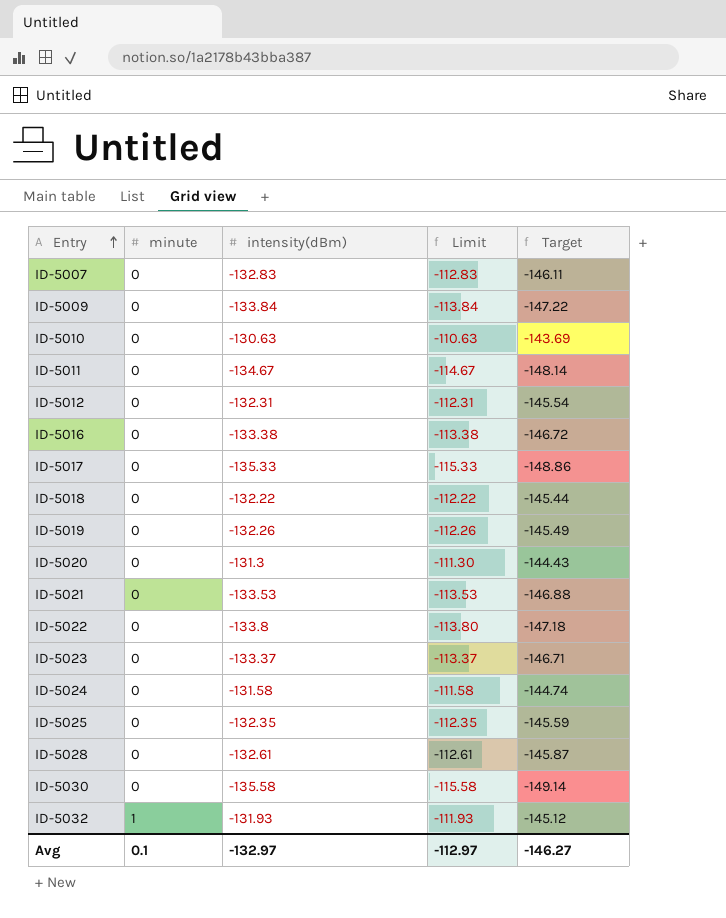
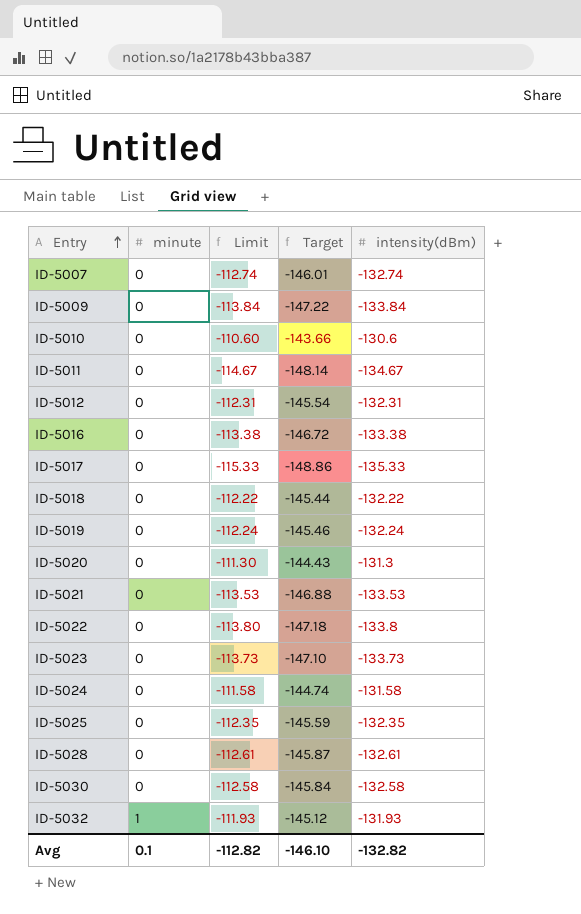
column intensity(dBm) | position: 3 -> 5
ID-5007 | Limit: -112.83 -> -112.74
ID-5007 | Target: -146.11 -> -146.01
ID-5007 | intensity(dBm): -132.83 -> -132.74
ID-5010 | Limit: -110.63 -> -110.60
ID-5010 | Target: -143.69 -> -143.66
ID-5010 | intensity(dBm): -130.63 -> -130.6
ID-5019 | Limit: -112.26 -> -112.24
ID-5019 | Target: -145.49 -> -145.46
ID-5019 | intensity(dBm): -132.26 -> -132.24
ID-5023 | Limit: -113.37 -> -113.73
ID-5023 | Target: -146.71 -> -147.10
ID-5023 | intensity(dBm): -133.37 -> -133.73
ID-5030 | Limit: -115.58 -> -112.58
ID-5030 | Target: -149.14 -> -145.84
ID-5030 | intensity(dBm): -135.58 -> -132.58
Avg | Limit: -112.97 -> -112.82
Avg | Target: -146.27 -> -146.10
Avg | intensity(dBm): -132.97 -> -132.82

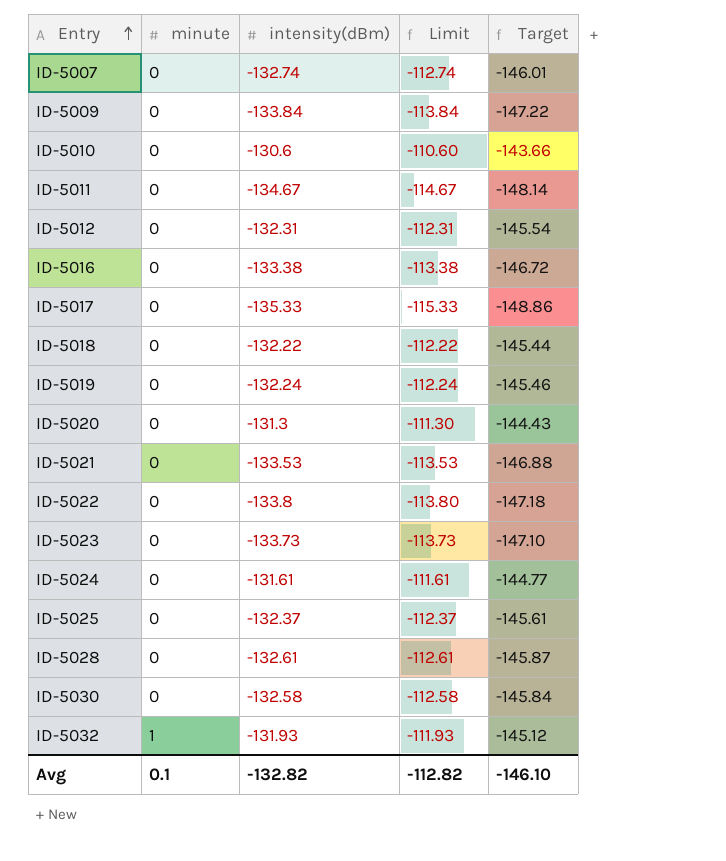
column intensity(dBm) | position: 5 -> 3
ID-5024 | intensity(dBm): -131.58 -> -131.61
ID-5024 | Limit: -111.58 -> -111.61
ID-5024 | Target: -144.74 -> -144.77
ID-5025 | intensity(dBm): -132.35 -> -132.37
ID-5025 | Limit: -112.35 -> -112.37
ID-5025 | Target: -145.59 -> -145.61

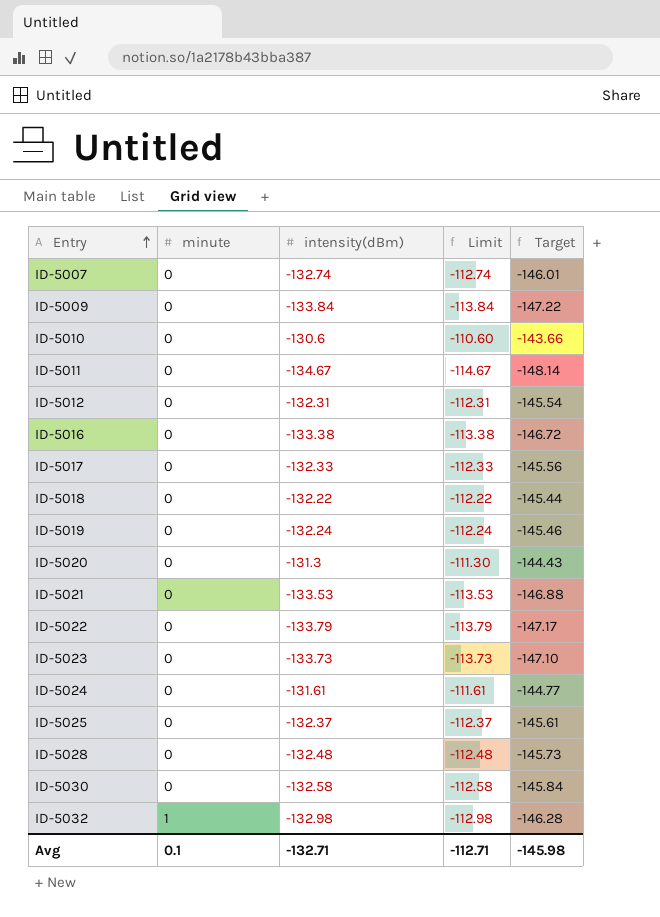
ID-5017 | intensity(dBm): -135.33 -> -132.33
ID-5017 | Limit: -115.33 -> -112.33
ID-5017 | Target: -148.86 -> -145.56
ID-5022 | intensity(dBm): -133.8 -> -133.79
ID-5022 | Limit: -113.80 -> -113.79
ID-5022 | Target: -147.18 -> -147.17
ID-5028 | intensity(dBm): -132.61 -> -132.48
ID-5028 | Limit: -112.61 -> -112.48
ID-5028 | Target: -145.87 -> -145.73
ID-5032 | intensity(dBm): -131.93 -> -132.98
ID-5032 | Limit: -111.93 -> -112.98
ID-5032 | Target: -145.12 -> -146.28
Avg | intensity(dBm): -132.82 -> -132.71
Avg | Limit: -112.82 -> -112.71
Avg | Target: -146.10 -> -145.98

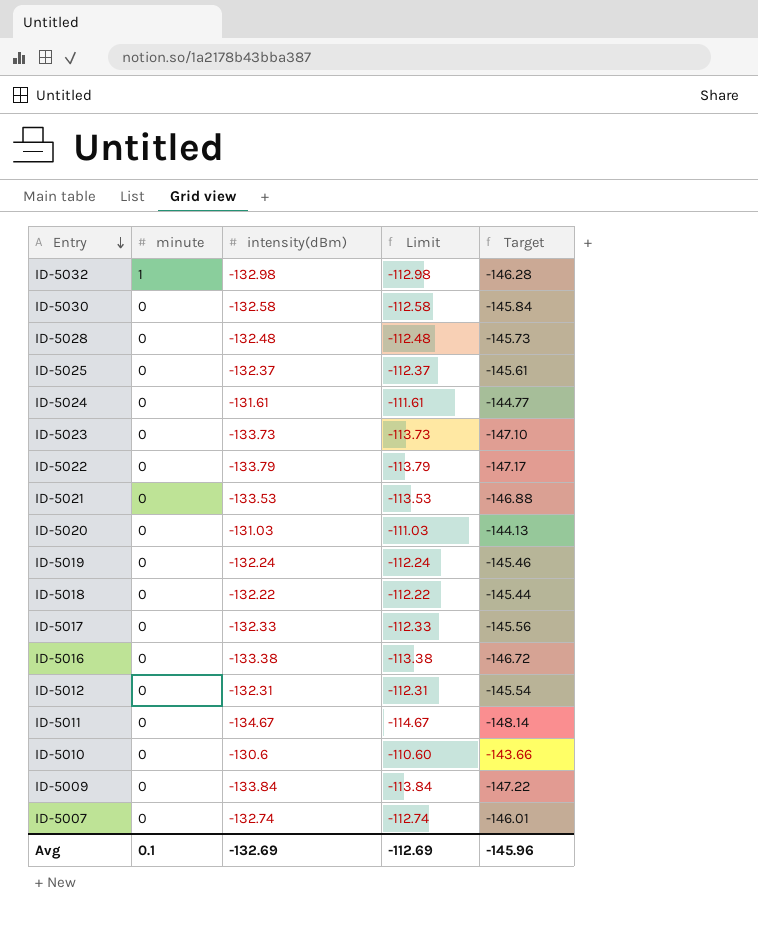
row order: Entry ascending -> Entry descending
ID-5020 | intensity(dBm): -131.3 -> -131.03
ID-5020 | Limit: -111.30 -> -111.03
ID-5020 | Target: -144.43 -> -144.13
Avg | intensity(dBm): -132.71 -> -132.69
Avg | Limit: -112.71 -> -112.69
Avg | Target: -145.98 -> -145.96

